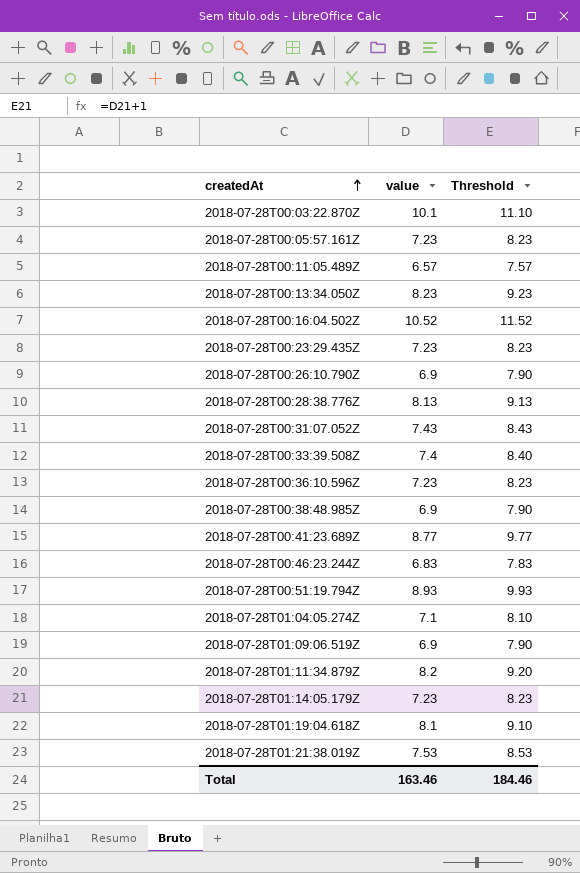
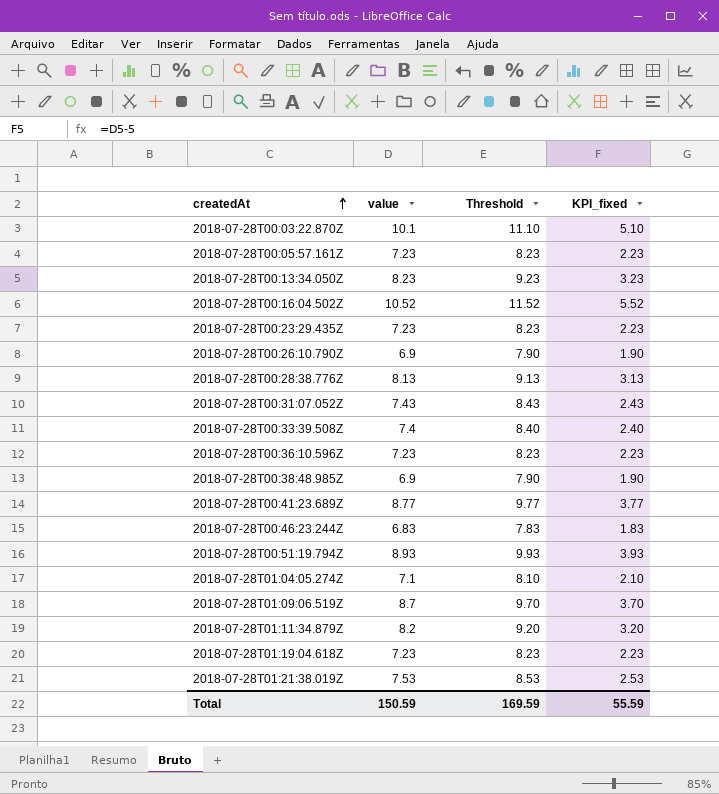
column KPI_fixed | formula: none -> [value] - 5
row 2018-07-28T00:11:05.489Z: 6.57 | 7.57 -> none
row 2018-07-28T01:14:05.179Z: 7.23 | 8.23 -> none
2018-07-28T01:09:06.519Z | value: 6.9 -> 8.7
2018-07-28T01:09:06.519Z | Threshold: 7.90 -> 9.70
2018-07-28T01:19:04.618Z | value: 8.1 -> 7.23
2018-07-28T01:19:04.618Z | Threshold: 9.10 -> 8.23
Total | value: 163.46 -> 150.59
Total | Threshold: 184.46 -> 169.59

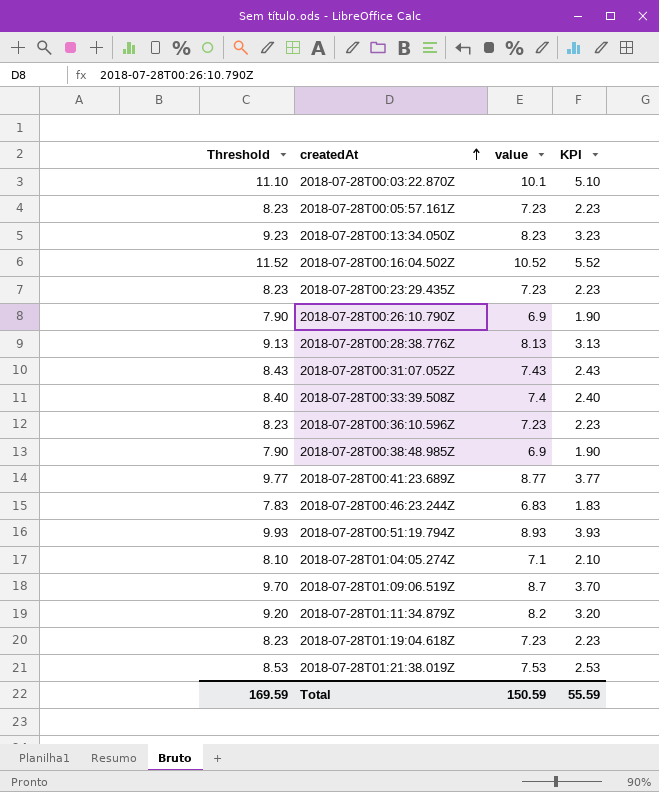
column Threshold | position: 3 -> 1
column name: KPI_fixed -> KPI

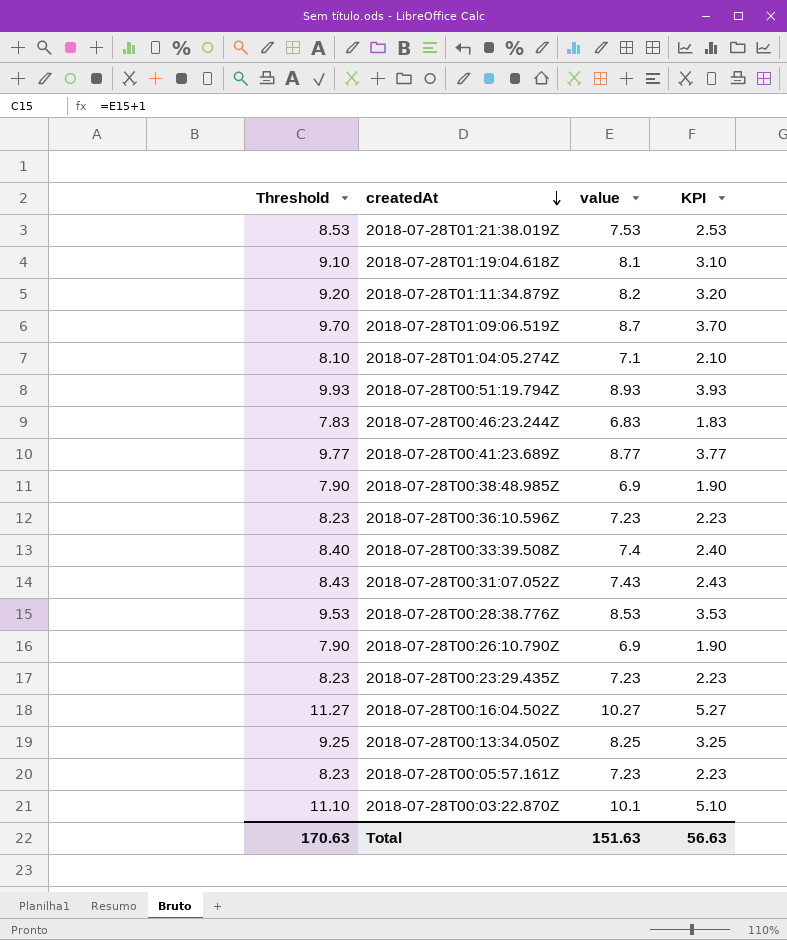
row order: createdAt ascending -> createdAt descending
2018-07-28T01:19:04.618Z | Threshold: 8.23 -> 9.10
2018-07-28T01:19:04.618Z | value: 7.23 -> 8.1
2018-07-28T01:19:04.618Z | KPI: 2.23 -> 3.10
2018-07-28T00:28:38.776Z | Threshold: 9.13 -> 9.53
2018-07-28T00:28:38.776Z | value: 8.13 -> 8.53
2018-07-28T00:28:38.776Z | KPI: 3.13 -> 3.53
2018-07-28T00:16:04.502Z | Threshold: 11.52 -> 11.27
2018-07-28T00:16:04.502Z | value: 10.52 -> 10.27
2018-07-28T00:16:04.502Z | KPI: 5.52 -> 5.27
2018-07-28T00:13:34.050Z | Threshold: 9.23 -> 9.25
2018-07-28T00:13:34.050Z | value: 8.23 -> 8.25
2018-07-28T00:13:34.050Z | KPI: 3.23 -> 3.25
Total | Threshold: 169.59 -> 170.63
Total | value: 150.59 -> 151.63
Total | KPI: 55.59 -> 56.63

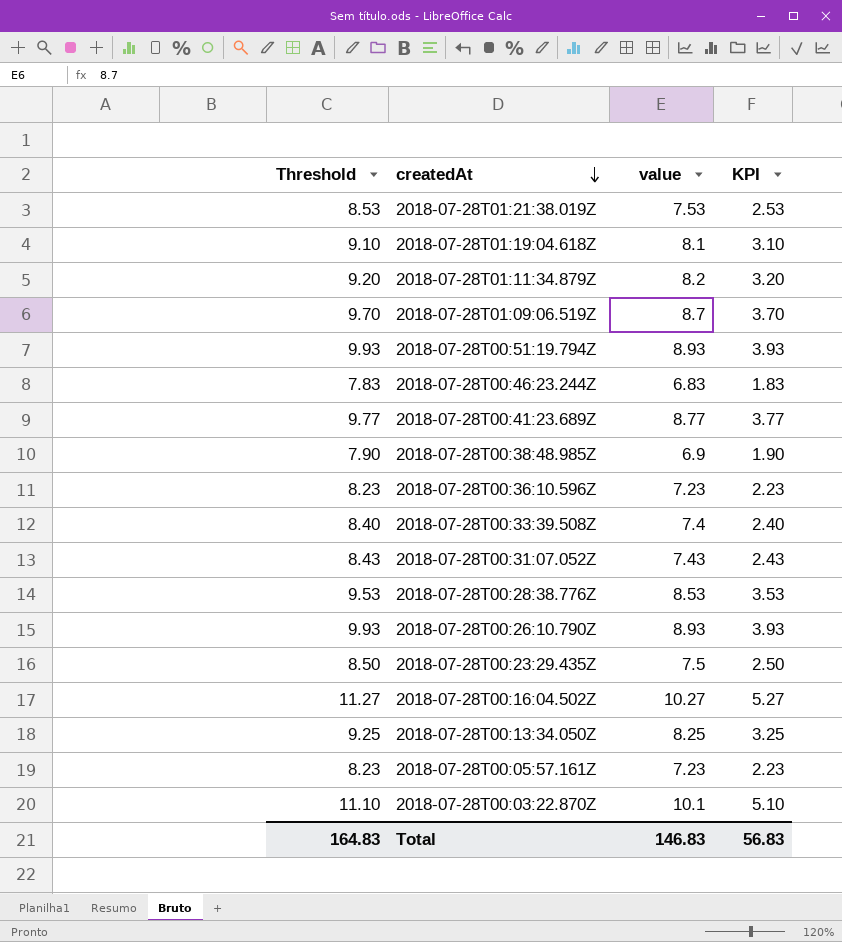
row 2018-07-28T01:04:05.274Z: 8.10 | 7.1 | 2.10 -> none
2018-07-28T00:26:10.790Z | Threshold: 7.90 -> 9.93
2018-07-28T00:26:10.790Z | value: 6.9 -> 8.93
2018-07-28T00:26:10.790Z | KPI: 1.90 -> 3.93
2018-07-28T00:23:29.435Z | Threshold: 8.23 -> 8.50
2018-07-28T00:23:29.435Z | value: 7.23 -> 7.5
2018-07-28T00:23:29.435Z | KPI: 2.23 -> 2.50
Total | Threshold: 170.63 -> 164.83
Total | value: 151.63 -> 146.83
Total | KPI: 56.63 -> 56.83

